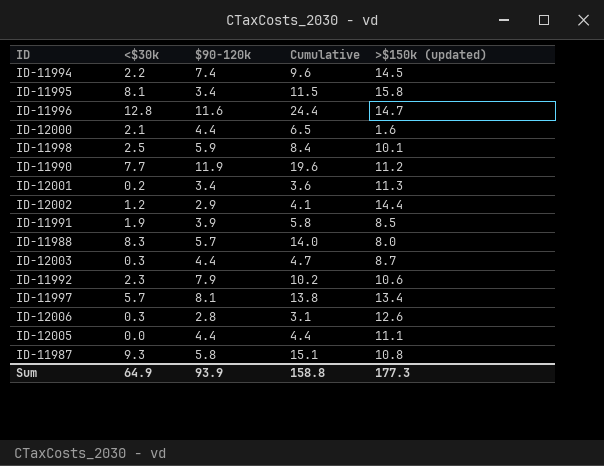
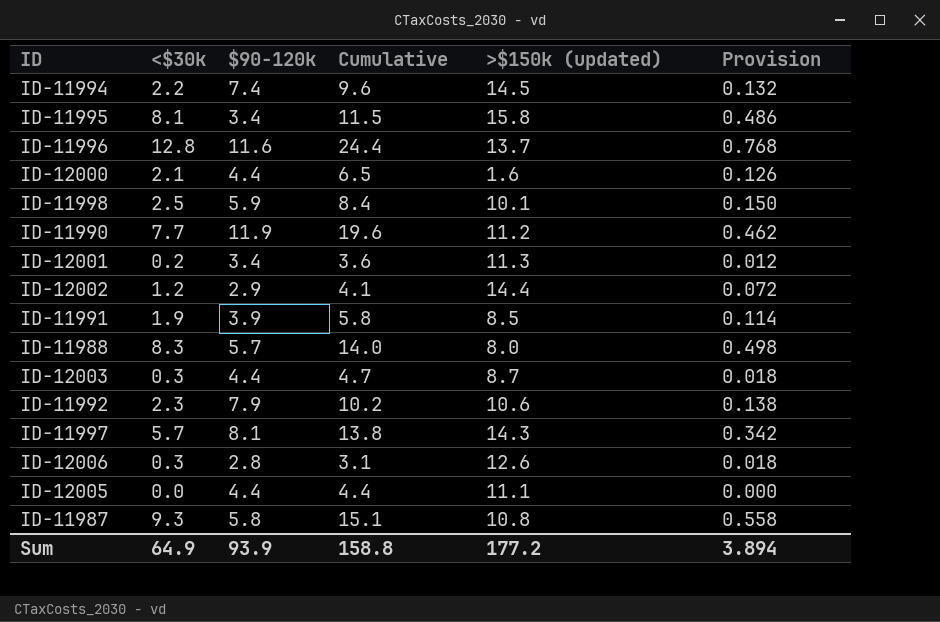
column Provision | formula: none -> [<$30k] * 0.06
ID-11996 | >$150k (updated): 14.7 -> 13.7
ID-11997 | >$150k (updated): 13.4 -> 14.3
Sum | >$150k (updated): 177.3 -> 177.2

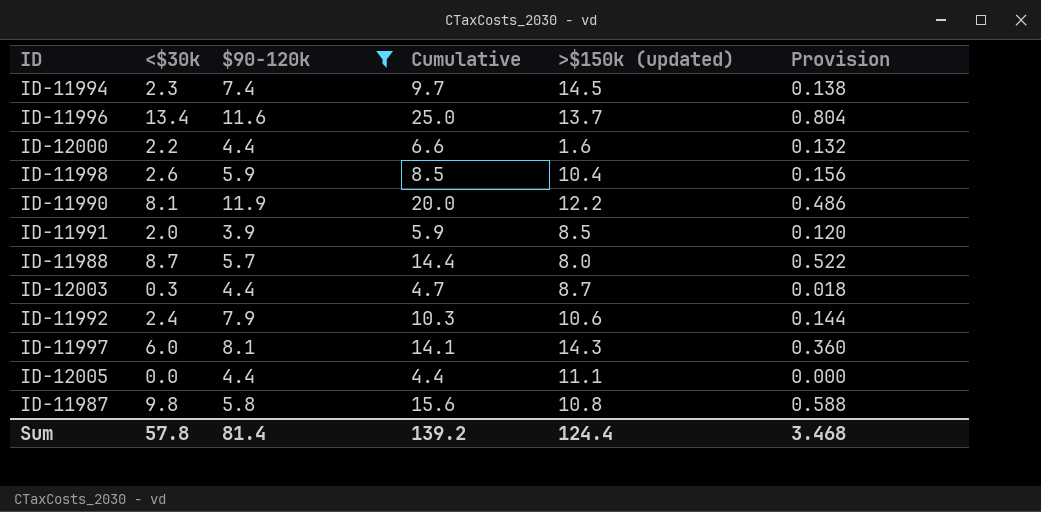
filter: none -> $90-120k >= 3.9
ID-11994 | <$30k: 2.2 -> 2.3
ID-11994 | Cumulative: 9.6 -> 9.7
ID-11994 | Provision: 0.132 -> 0.138
ID-11996 | <$30k: 12.8 -> 13.4
ID-11996 | Cumulative: 24.4 -> 25.0
ID-11996 | Provision: 0.768 -> 0.804
ID-12000 | <$30k: 2.1 -> 2.2
ID-12000 | Cumulative: 6.5 -> 6.6
ID-12000 | Provision: 0.126 -> 0.132
ID-11998 | <$30k: 2.5 -> 2.6
ID-11998 | Cumulative: 8.4 -> 8.5
ID-11998 | >$150k (updated): 10.1 -> 10.4
ID-11998 | Provision: 0.150 -> 0.156
ID-11990 | <$30k: 7.7 -> 8.1
ID-11990 | Cumulative: 19.6 -> 20.0
ID-11990 | >$150k (updated): 11.2 -> 12.2
ID-11990 | Provision: 0.462 -> 0.486
ID-11991 | <$30k: 1.9 -> 2.0
ID-11991 | Cumulative: 5.8 -> 5.9
ID-11991 | Provision: 0.114 -> 0.120
ID-11988 | <$30k: 8.3 -> 8.7
ID-11988 | Cumulative: 14.0 -> 14.4
ID-11988 | Provision: 0.498 -> 0.522
ID-11992 | <$30k: 2.3 -> 2.4
ID-11992 | Cumulative: 10.2 -> 10.3
ID-11992 | Provision: 0.138 -> 0.144
ID-11997 | <$30k: 5.7 -> 6.0
ID-11997 | Cumulative: 13.8 -> 14.1
ID-11997 | Provision: 0.342 -> 0.360
ID-11987 | <$30k: 9.3 -> 9.8
ID-11987 | Cumulative: 15.1 -> 15.6
ID-11987 | Provision: 0.558 -> 0.588
Sum | <$30k: 64.9 -> 57.8
Sum | $90-120k: 93.9 -> 81.4
Sum | Cumulative: 158.8 -> 139.2
Sum | >$150k (updated): 177.2 -> 124.4
Sum | Provision: 3.894 -> 3.468

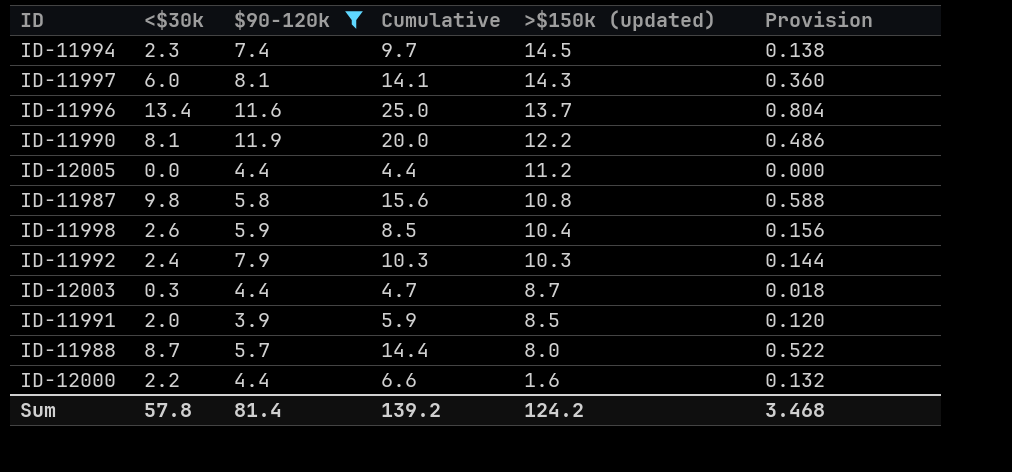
row order: none -> >$150k (updated) descending
ID-12005 | >$150k (updated): 11.1 -> 11.2
ID-11992 | >$150k (updated): 10.6 -> 10.3
Sum | >$150k (updated): 124.4 -> 124.2

